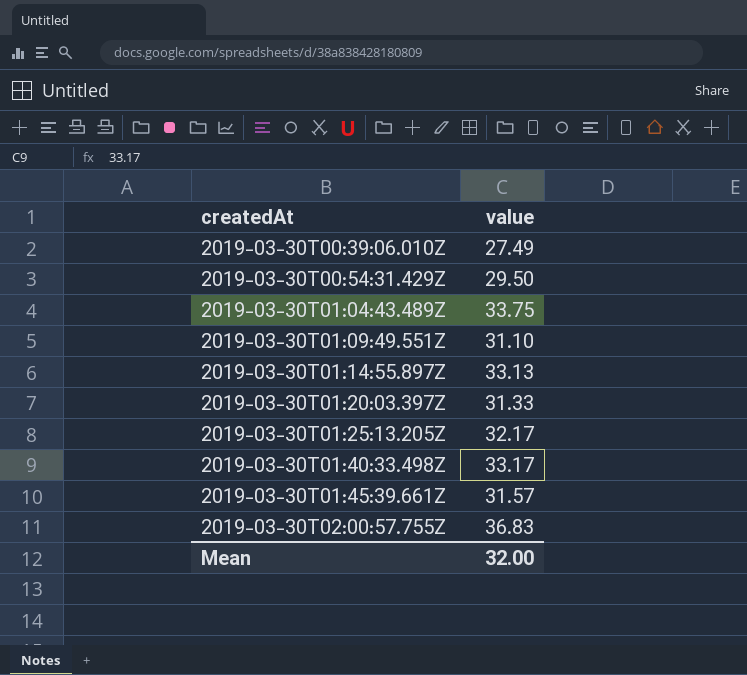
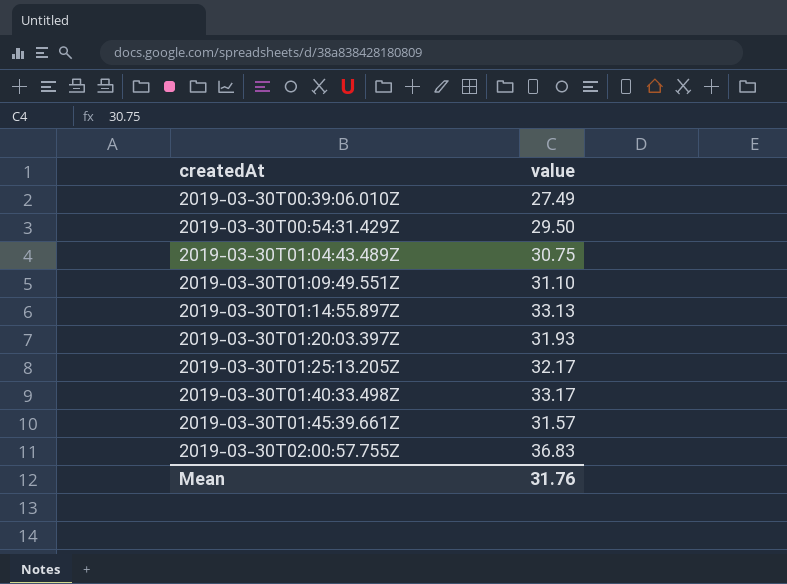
2019-03-30T01:04:43.489Z | value: 33.75 -> 30.75
2019-03-30T01:20:03.397Z | value: 31.33 -> 31.93
Mean | value: 32.00 -> 31.76

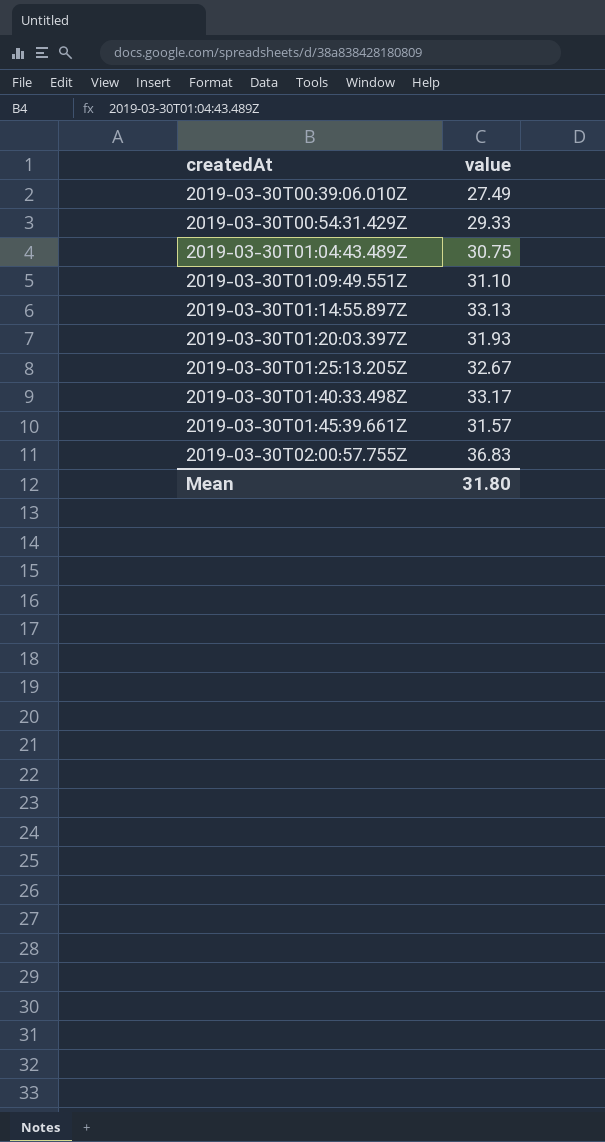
2019-03-30T00:54:31.429Z | value: 29.50 -> 29.33
2019-03-30T01:25:13.205Z | value: 32.17 -> 32.67
Mean | value: 31.76 -> 31.80

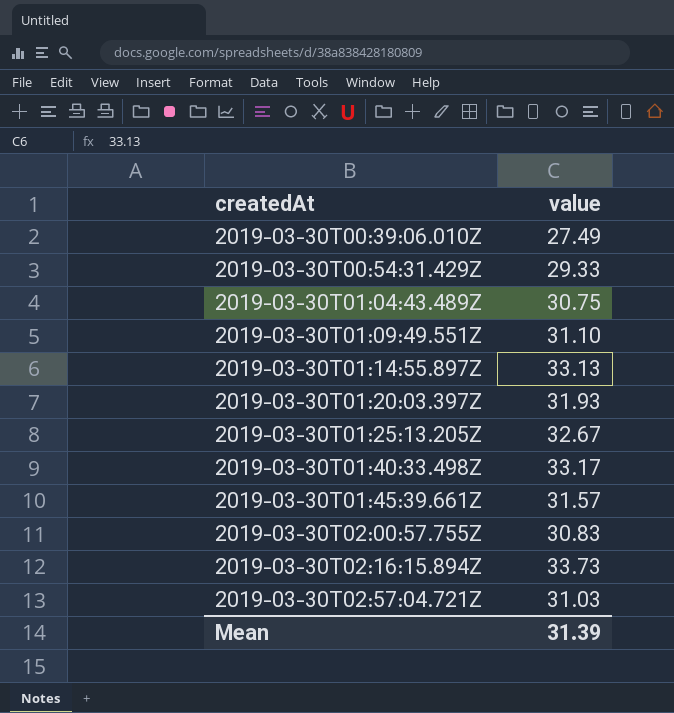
2019-03-30T02:00:57.755Z | value: 36.83 -> 30.83
row 2019-03-30T02:16:15.894Z: none -> 33.73
row 2019-03-30T02:57:04.721Z: none -> 31.03
Mean | value: 31.80 -> 31.39

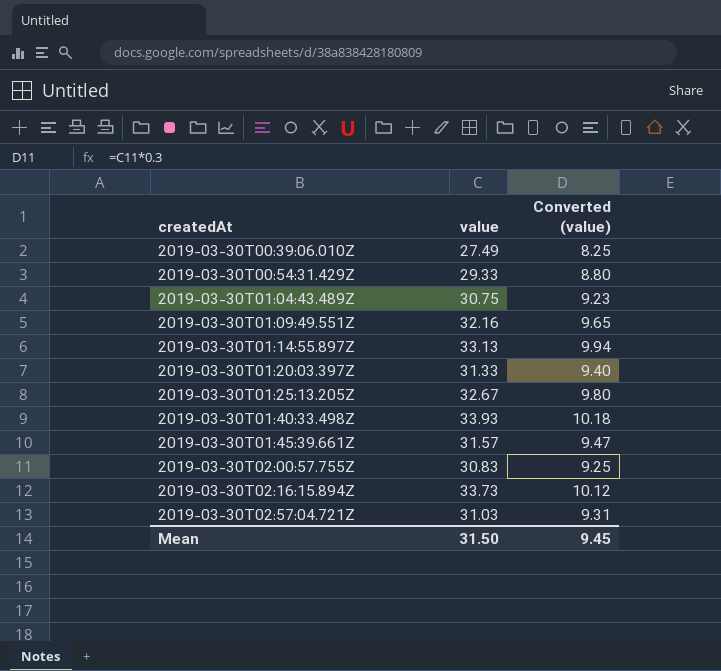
column Converted (value) | formula: none -> [value] * 0.3
2019-03-30T01:09:49.551Z | value: 31.10 -> 32.16
2019-03-30T01:20:03.397Z | value: 31.93 -> 31.33
2019-03-30T01:40:33.498Z | value: 33.17 -> 33.93
Mean | value: 31.39 -> 31.50

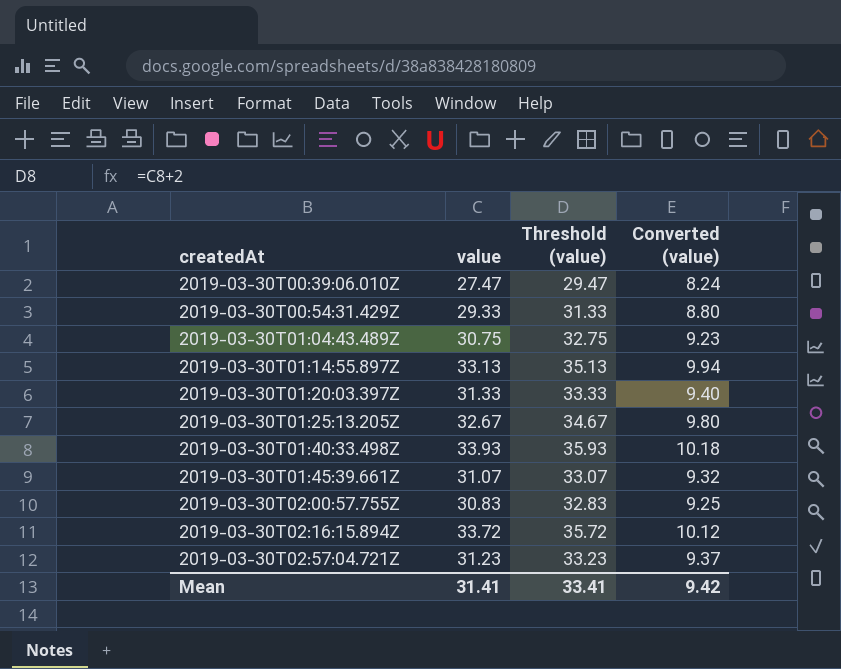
column Threshold (value) | formula: none -> [value] + 2
row 2019-03-30T01:09:49.551Z: 32.16 | 9.65 -> none
2019-03-30T00:39:06.010Z | value: 27.49 -> 27.47
2019-03-30T00:39:06.010Z | Converted (value): 8.25 -> 8.24
2019-03-30T01:45:39.661Z | value: 31.57 -> 31.07
2019-03-30T01:45:39.661Z | Converted (value): 9.47 -> 9.32
2019-03-30T02:16:15.894Z | value: 33.73 -> 33.72
2019-03-30T02:57:04.721Z | value: 31.03 -> 31.23
2019-03-30T02:57:04.721Z | Converted (value): 9.31 -> 9.37
Mean | value: 31.50 -> 31.41
Mean | Converted (value): 9.45 -> 9.42

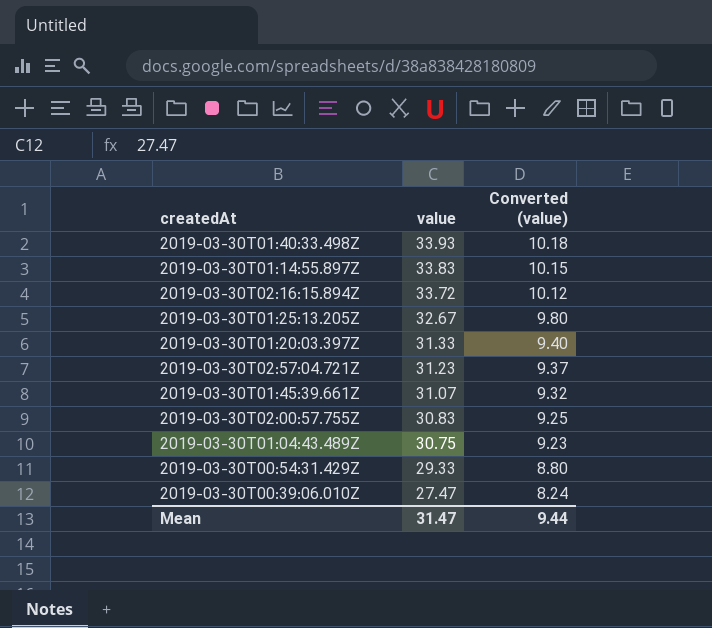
row order: createdAt ascending -> value descending
column Threshold (value) | formula: [value] + 2 -> none
2019-03-30T01:14:55.897Z | value: 33.13 -> 33.83
2019-03-30T01:14:55.897Z | Converted (value): 9.94 -> 10.15
Mean | value: 31.41 -> 31.47
Mean | Converted (value): 9.42 -> 9.44

